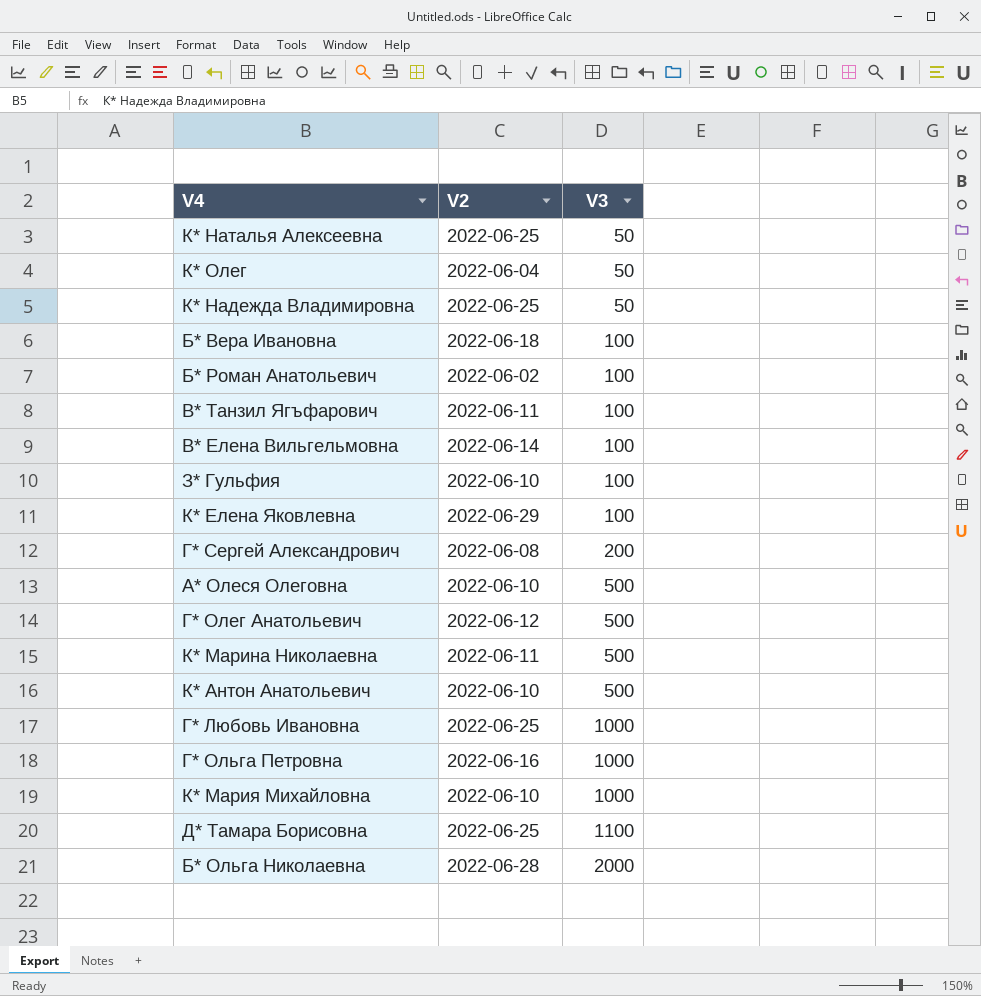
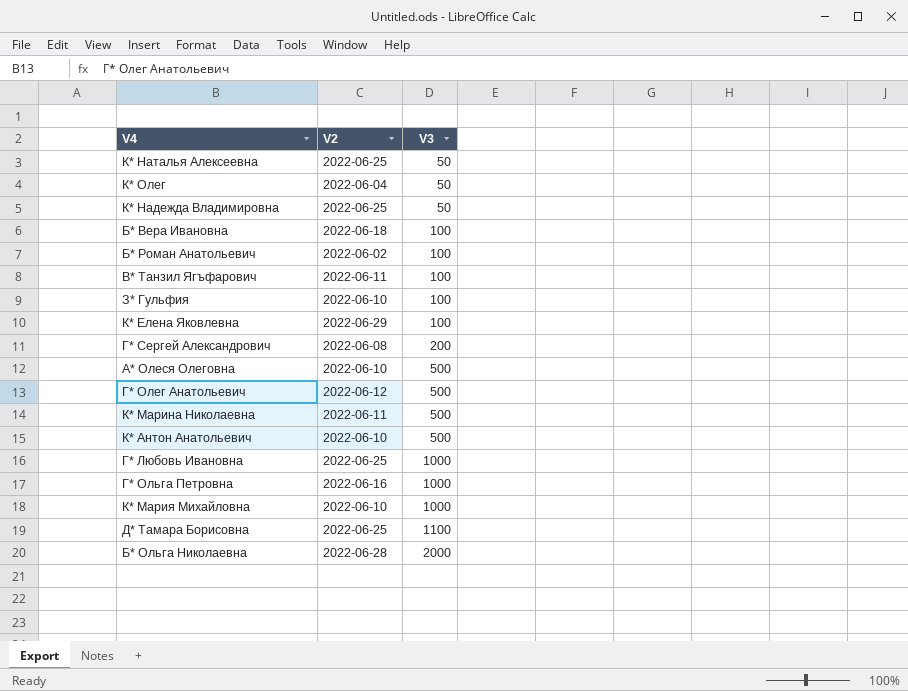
row В* Елена Вильгельмовна: 2022-06-14 | 100 -> none

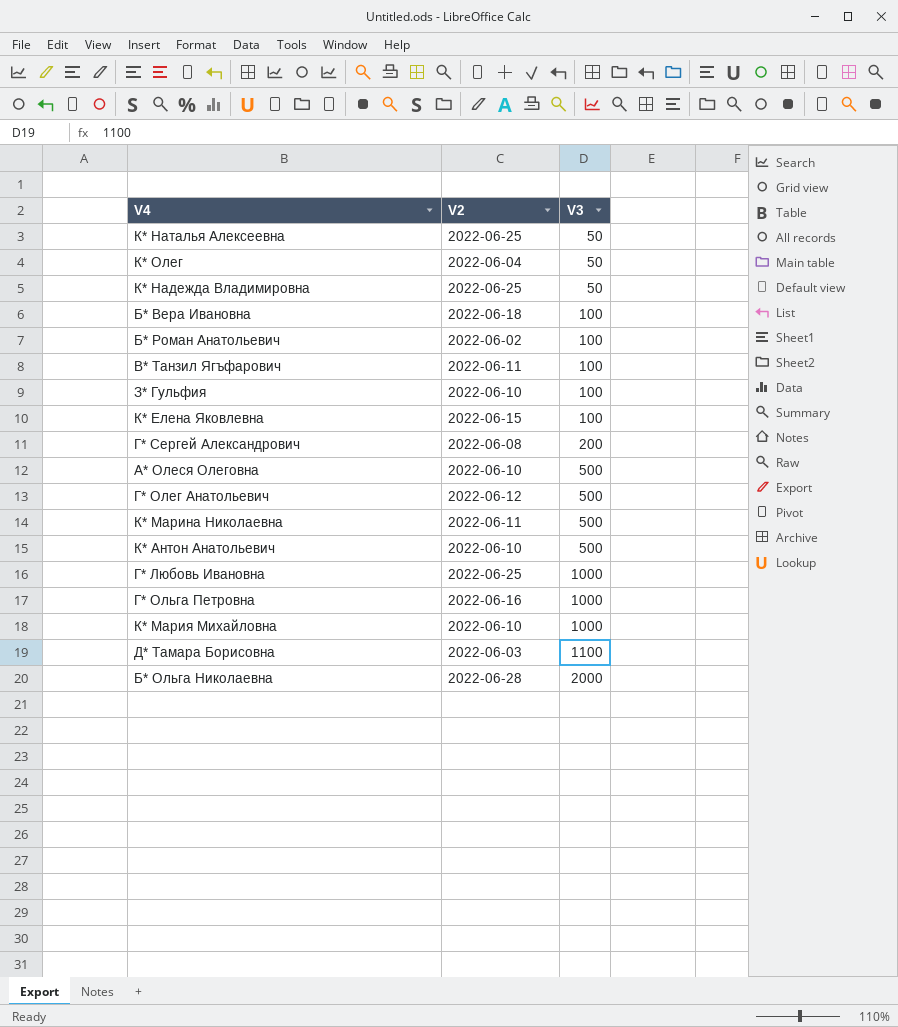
К* Елена Яковлевна | V2: 2022-06-29 -> 2022-06-15
Д* Тамара Борисовна | V2: 2022-06-25 -> 2022-06-03

